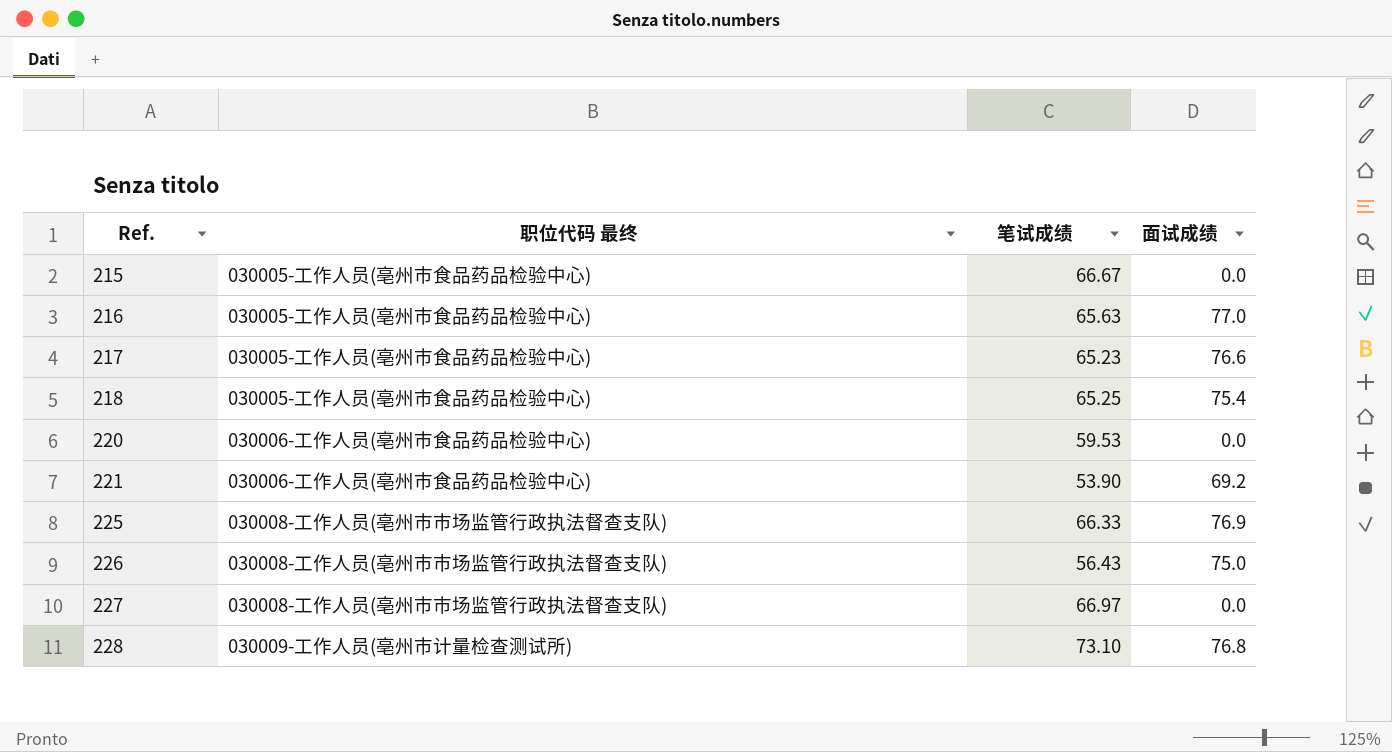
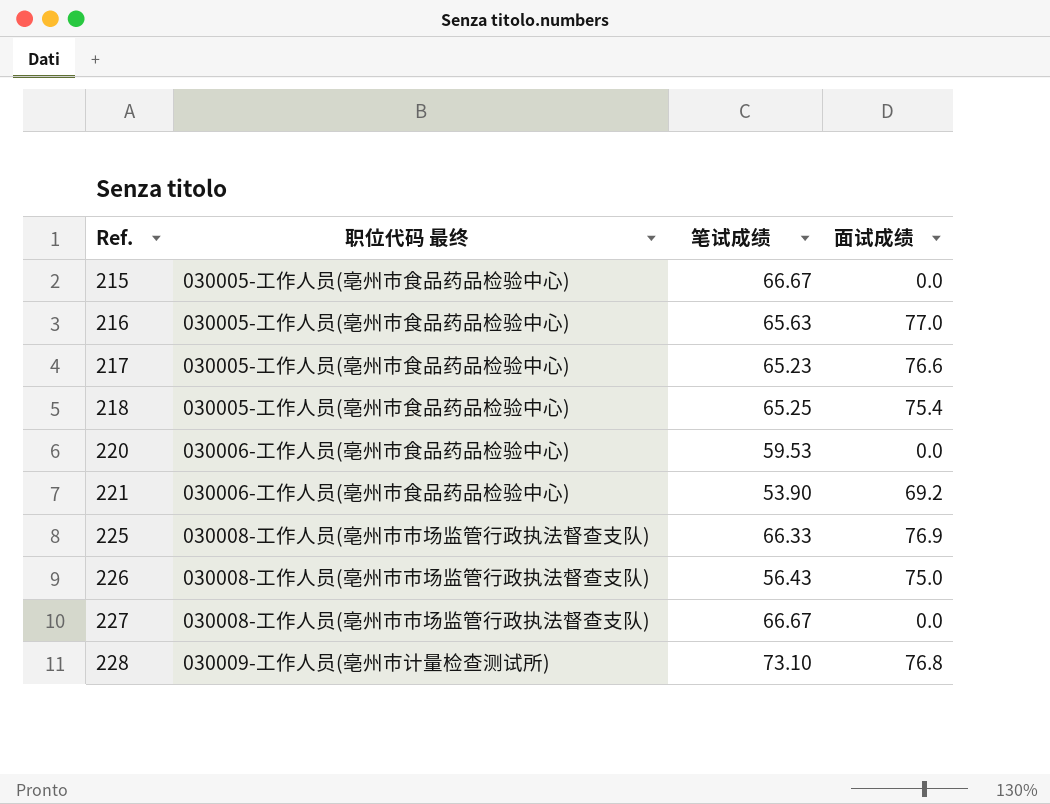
227 | 笔试成绩: 66.97 -> 66.67

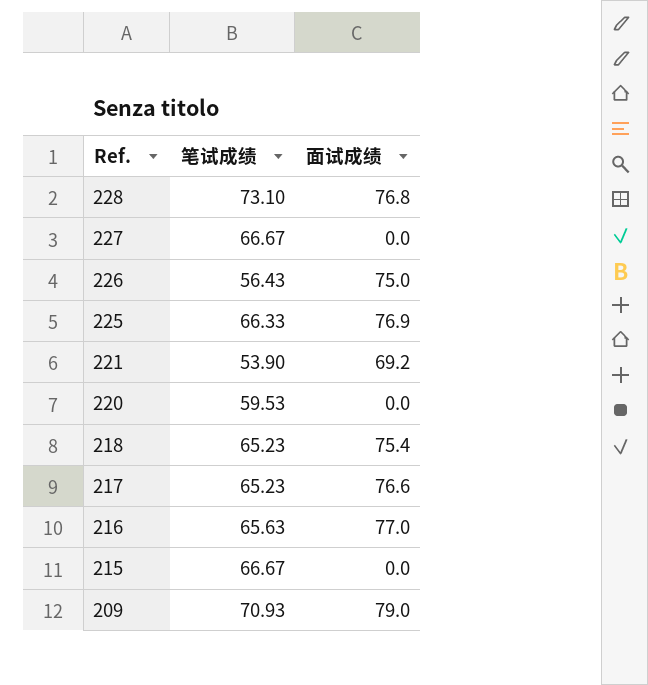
row order: Ref. ascending -> Ref. descending
column 职位代码 最终 | position: 2 -> none
218 | 笔试成绩: 65.25 -> 65.23
row 209: none -> 70.93 | 79.0

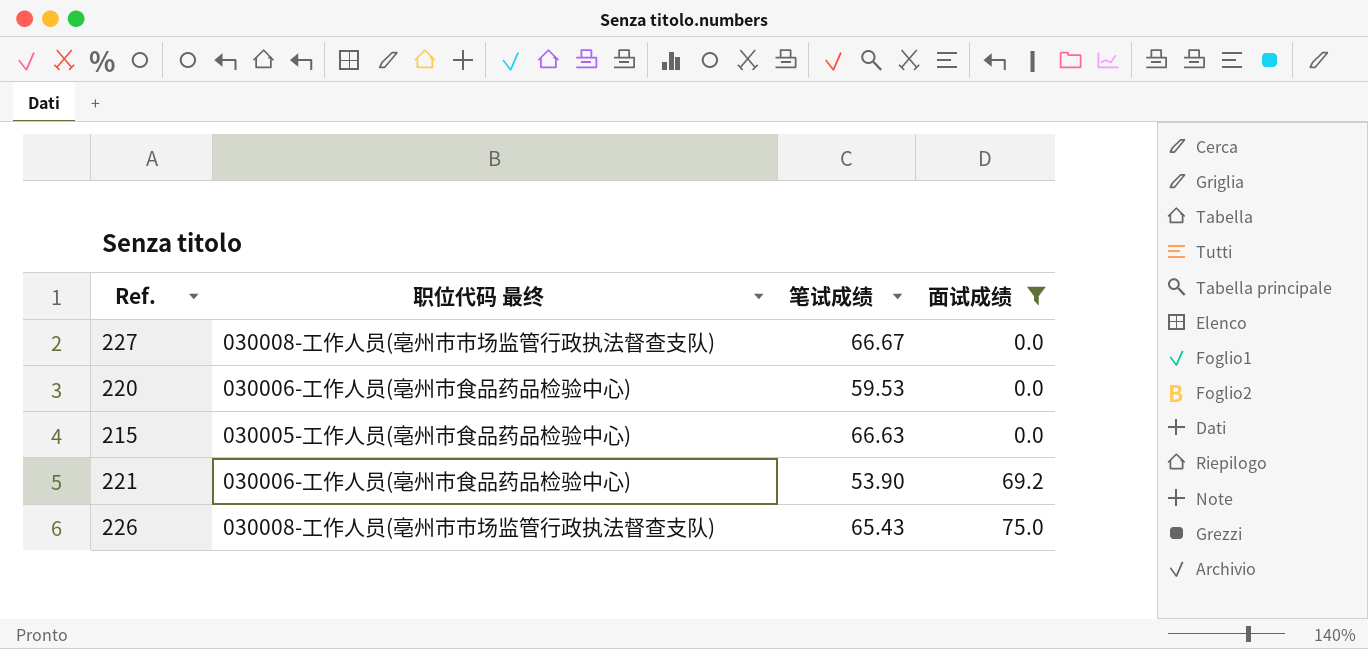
filter: none -> 面试成绩 <= 75.0
row order: Ref. descending -> 面试成绩 ascending
column 职位代码 最终 | position: none -> 2
215 | 笔试成绩: 66.67 -> 66.63
226 | 笔试成绩: 56.43 -> 65.43

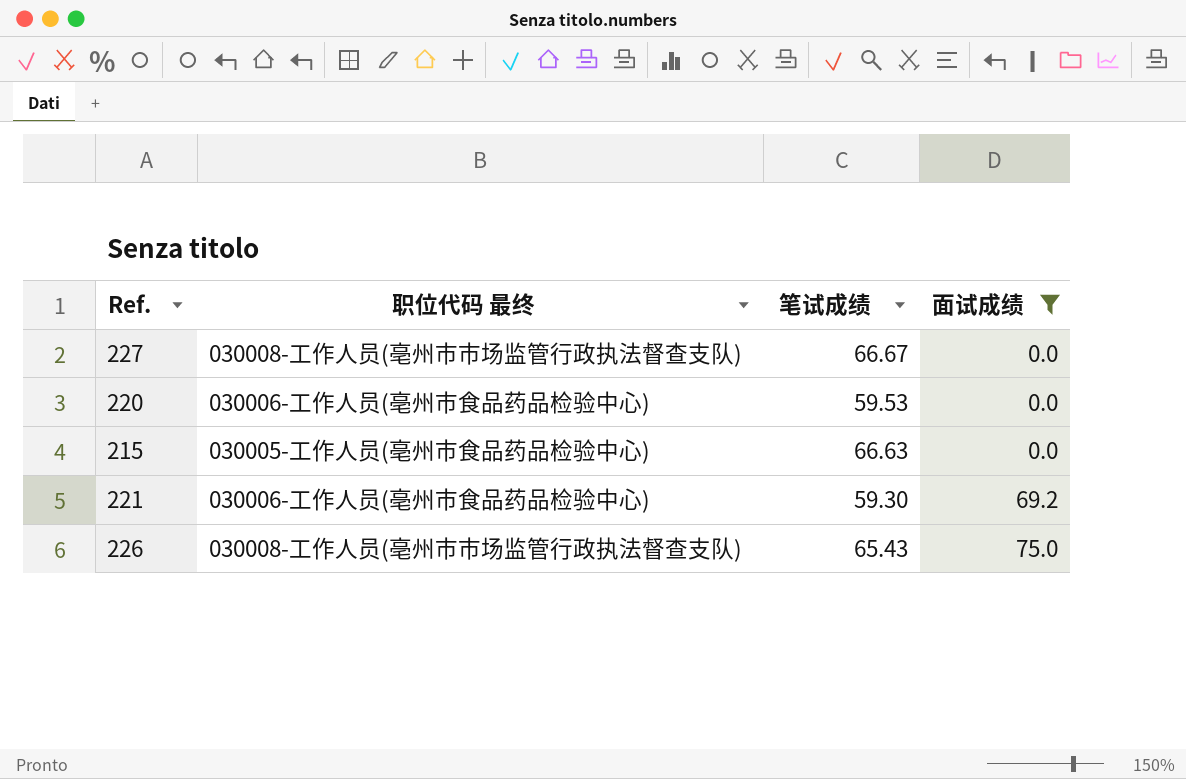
221 | 笔试成绩: 53.90 -> 59.30

